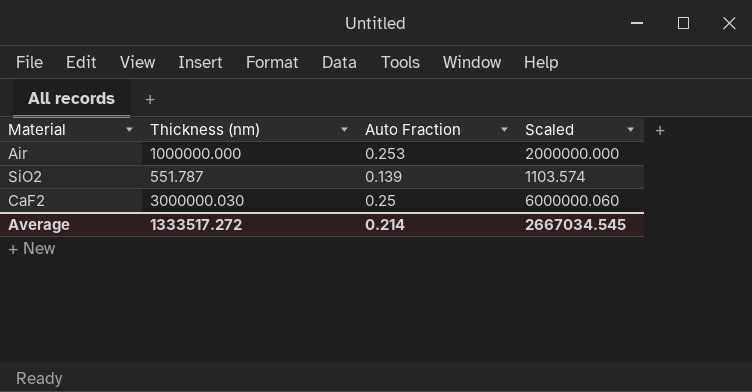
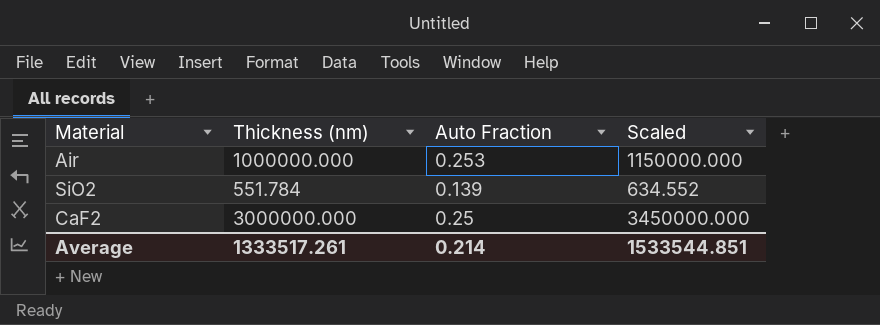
column Scaled | formula: [Thickness (nm)] * 2 -> [Thickness (nm)] * 1.15
SiO2 | Thickness (nm): 551.787 -> 551.784
CaF2 | Thickness (nm): 3000000.030 -> 3000000.000
Average | Thickness (nm): 1333517.272 -> 1333517.261
Average | Scaled: 2667034.545 -> 1533544.851

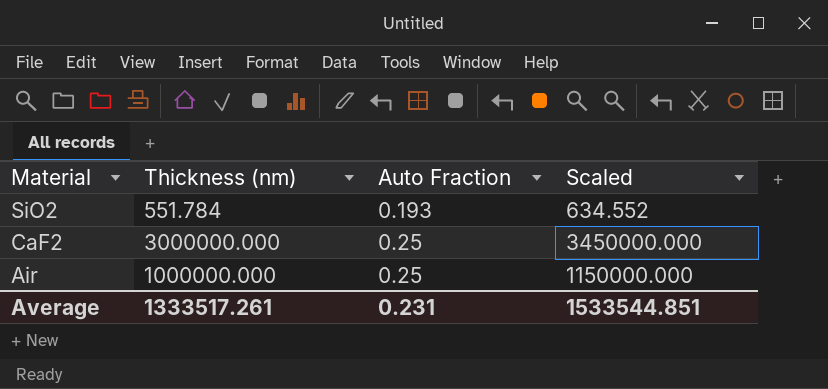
row order: none -> Material descending
SiO2 | Auto Fraction: 0.139 -> 0.193
Air | Auto Fraction: 0.253 -> 0.25
Average | Auto Fraction: 0.214 -> 0.231

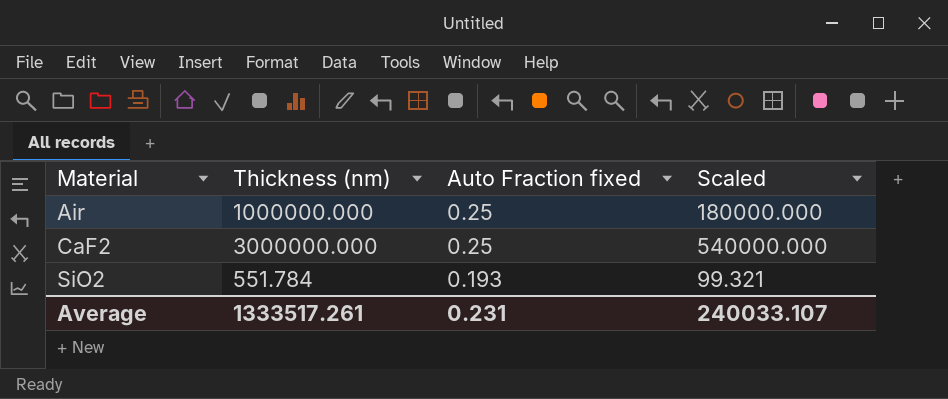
row order: Material descending -> Material ascending
column name: Auto Fraction -> Auto Fraction fixed
column Scaled | formula: [Thickness (nm)] * 1.15 -> [Thickness (nm)] * 0.18
Average | Scaled: 1533544.851 -> 240033.107

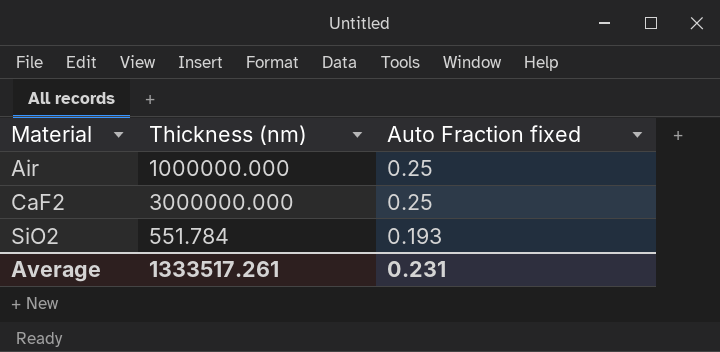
column Scaled | formula: [Thickness (nm)] * 0.18 -> none

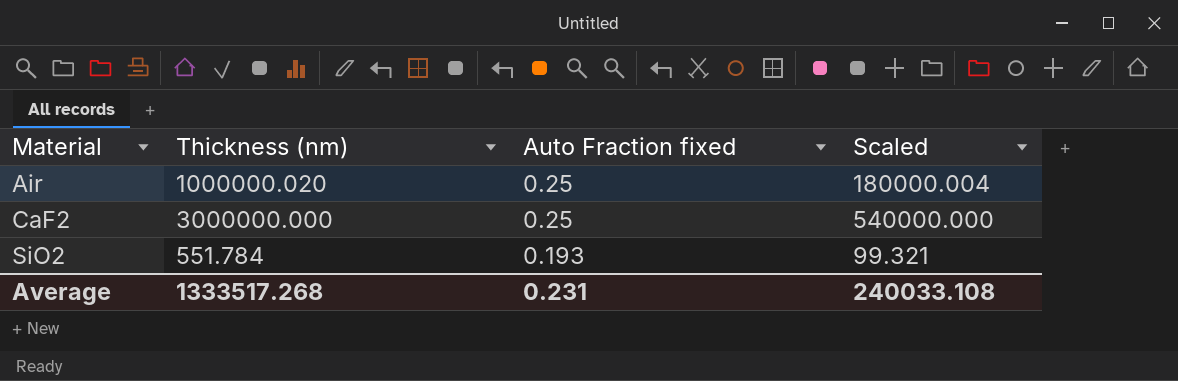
column Scaled | formula: none -> [Thickness (nm)] * 0.18
Air | Thickness (nm): 1000000.000 -> 1000000.020
Average | Thickness (nm): 1333517.261 -> 1333517.268

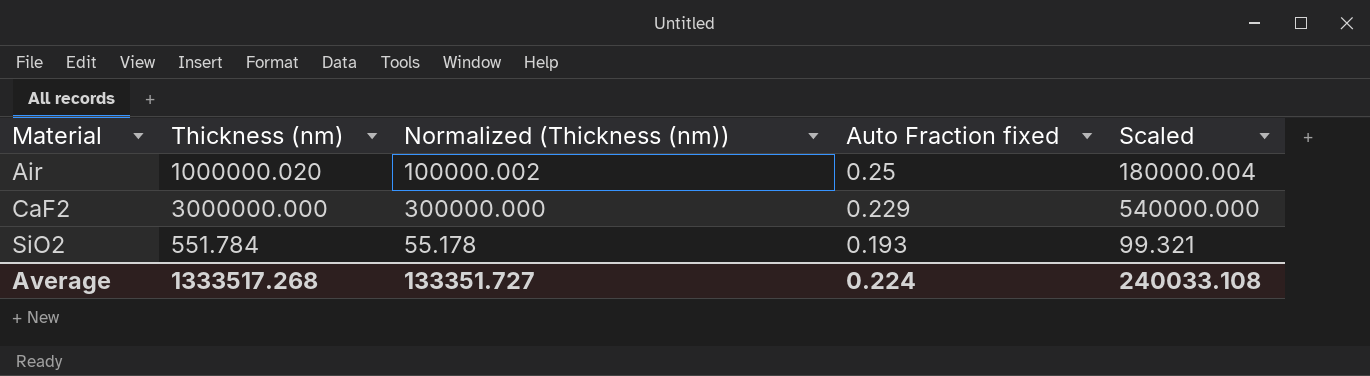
column Normalized (Thickness (nm)) | formula: none -> [Thickness (nm)] * 0.1
CaF2 | Auto Fraction fixed: 0.25 -> 0.229
Average | Auto Fraction fixed: 0.231 -> 0.224

